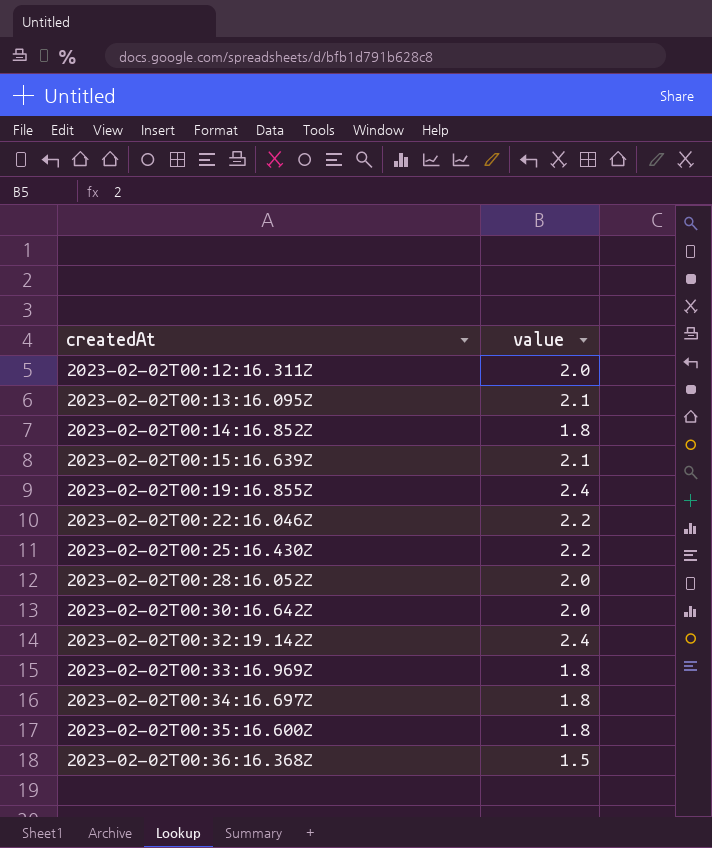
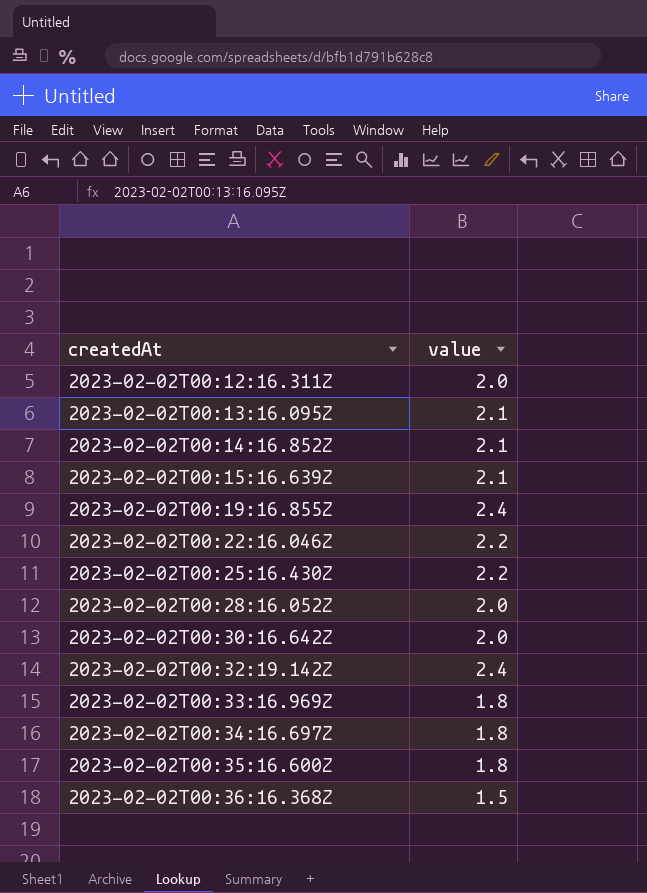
2023-02-02T00:14:16.852Z | value: 1.8 -> 2.1

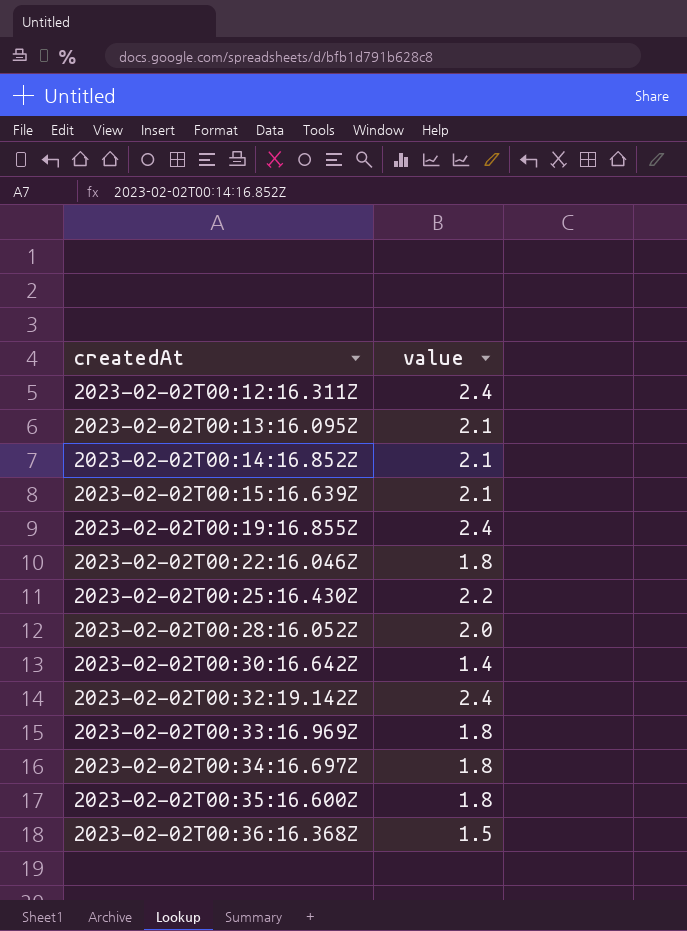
2023-02-02T00:12:16.311Z | value: 2.0 -> 2.4
2023-02-02T00:22:16.046Z | value: 2.2 -> 1.8
2023-02-02T00:30:16.642Z | value: 2.0 -> 1.4

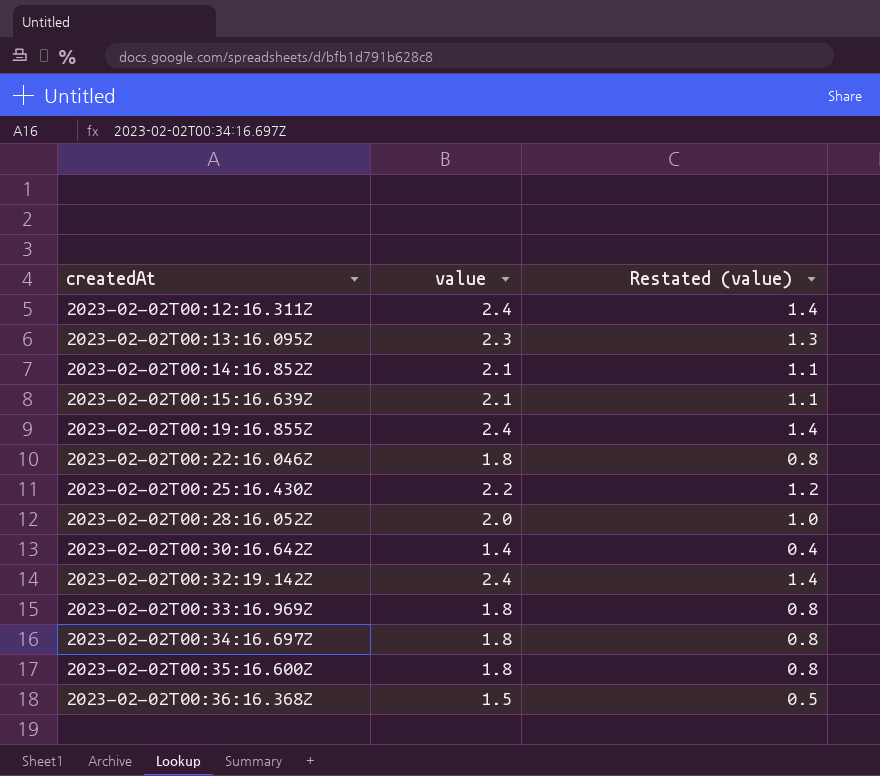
column Restated (value) | formula: none -> [value] - 1
2023-02-02T00:13:16.095Z | value: 2.1 -> 2.3

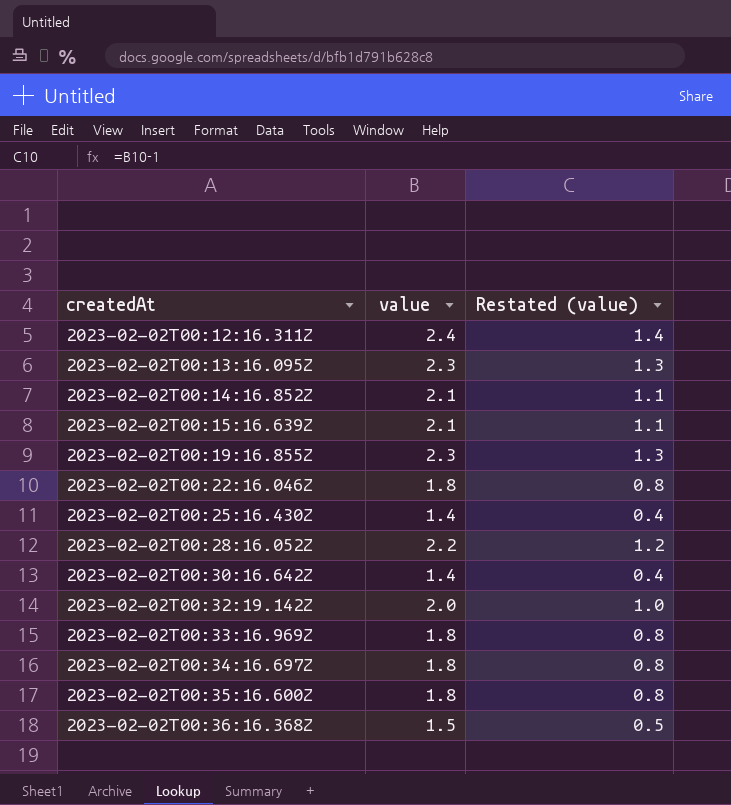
2023-02-02T00:19:16.855Z | value: 2.4 -> 2.3
2023-02-02T00:19:16.855Z | Restated (value): 1.4 -> 1.3
2023-02-02T00:25:16.430Z | value: 2.2 -> 1.4
2023-02-02T00:25:16.430Z | Restated (value): 1.2 -> 0.4
2023-02-02T00:28:16.052Z | value: 2.0 -> 2.2
2023-02-02T00:28:16.052Z | Restated (value): 1.0 -> 1.2
2023-02-02T00:32:19.142Z | value: 2.4 -> 2.0
2023-02-02T00:32:19.142Z | Restated (value): 1.4 -> 1.0

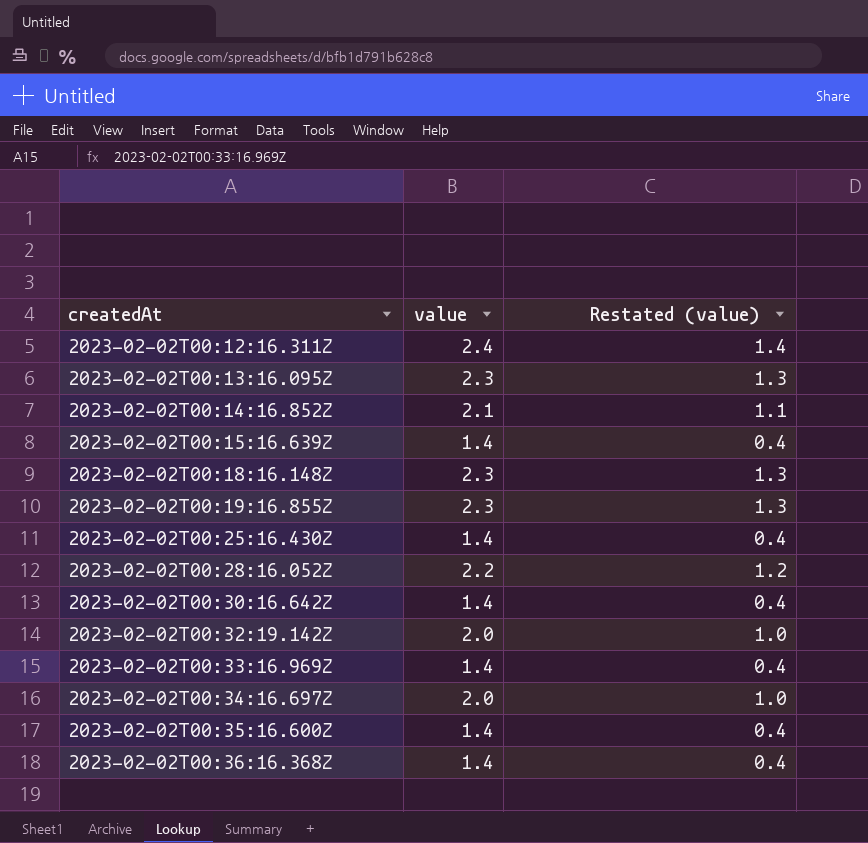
row 2023-02-02T00:22:16.046Z: 1.8 | 0.8 -> none
2023-02-02T00:15:16.639Z | value: 2.1 -> 1.4
2023-02-02T00:15:16.639Z | Restated (value): 1.1 -> 0.4
row 2023-02-02T00:18:16.148Z: none -> 2.3 | 1.3
2023-02-02T00:33:16.969Z | value: 1.8 -> 1.4
2023-02-02T00:33:16.969Z | Restated (value): 0.8 -> 0.4
2023-02-02T00:34:16.697Z | value: 1.8 -> 2.0
2023-02-02T00:34:16.697Z | Restated (value): 0.8 -> 1.0
2023-02-02T00:35:16.600Z | value: 1.8 -> 1.4
2023-02-02T00:35:16.600Z | Restated (value): 0.8 -> 0.4
2023-02-02T00:36:16.368Z | value: 1.5 -> 1.4
2023-02-02T00:36:16.368Z | Restated (value): 0.5 -> 0.4

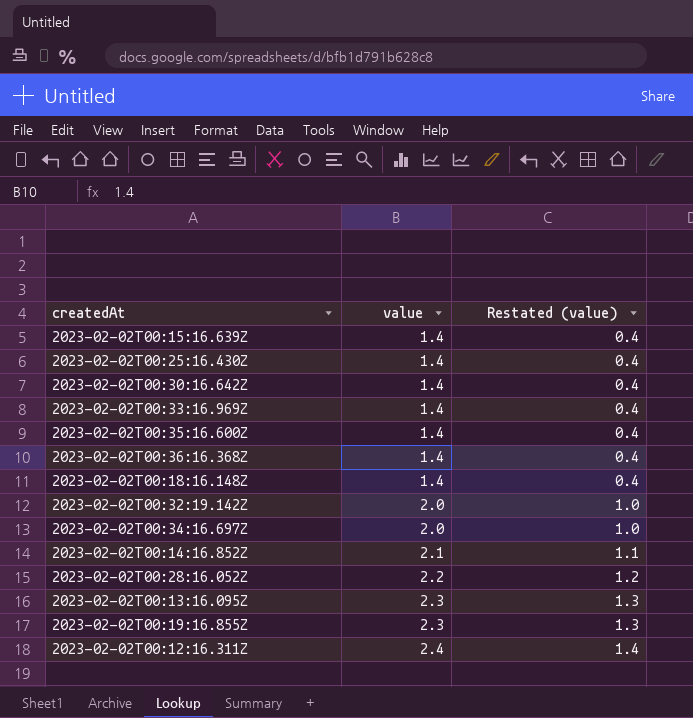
row order: createdAt ascending -> value ascending
2023-02-02T00:18:16.148Z | value: 2.3 -> 1.4
2023-02-02T00:18:16.148Z | Restated (value): 1.3 -> 0.4

